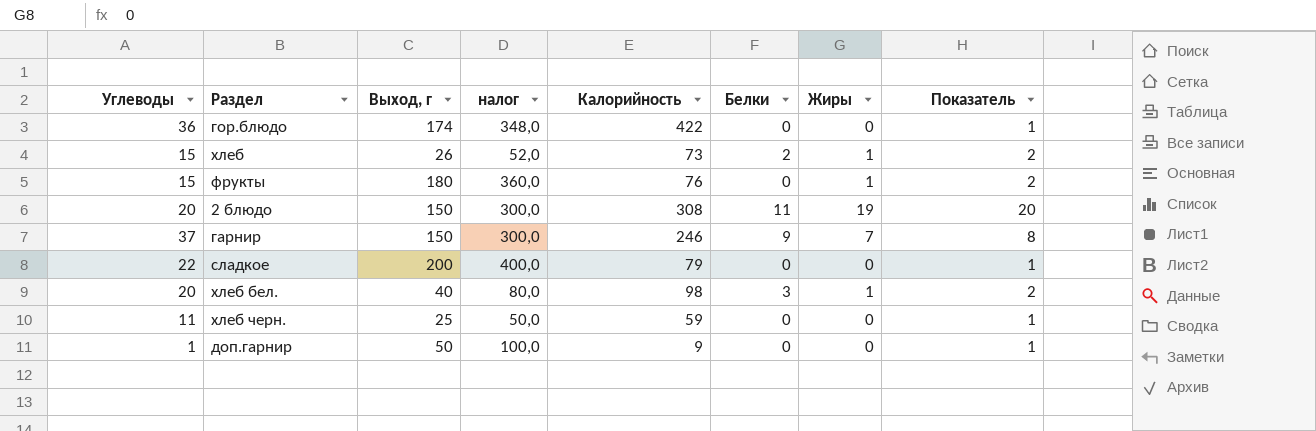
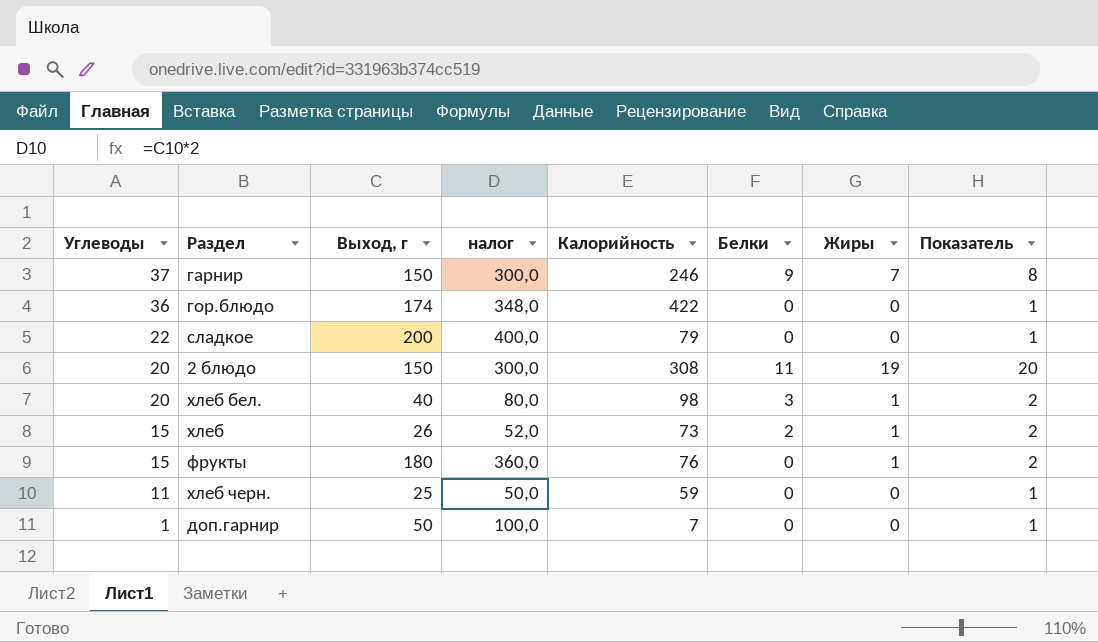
row order: none -> Углеводы descending
доп.гарнир | Калорийность: 9 -> 7

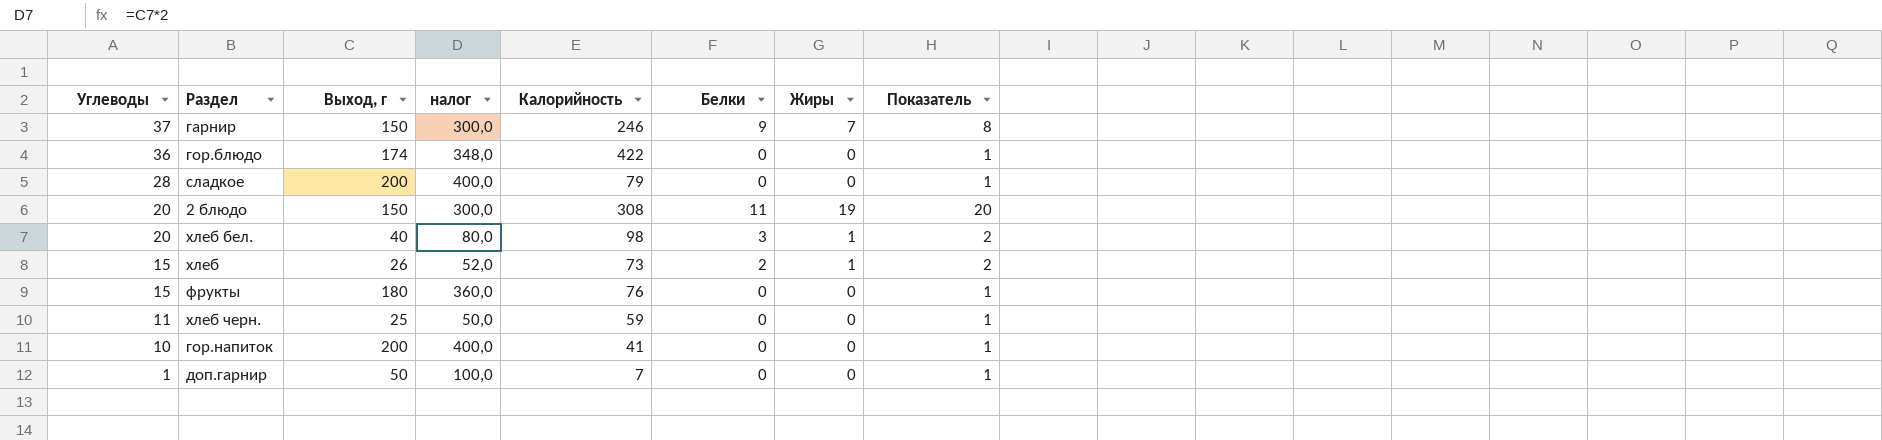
сладкое | Углеводы: 22 -> 28
фрукты | Жиры: 1 -> 0
фрукты | Показатель: 2 -> 1
row гор.напиток: none -> 10 | 200 | 400,0 | 41 | 0 | 0 | 1

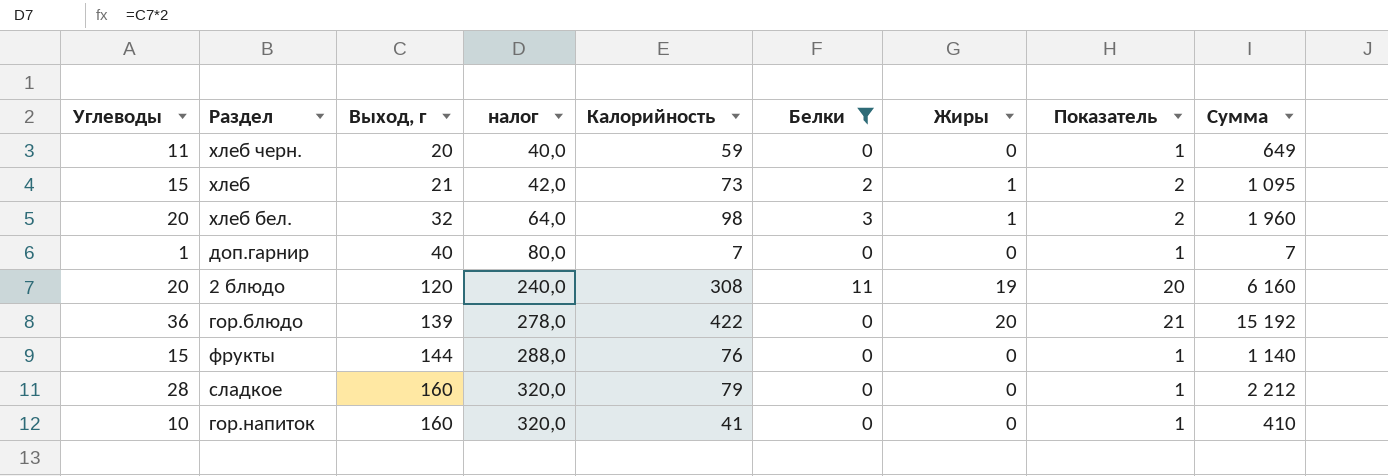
filter: none -> Белки != 9
row order: Углеводы descending -> Выход, г ascending
column Сумма | formula: none -> [Углеводы] * [Калорийность]
хлеб черн. | Выход, г: 25 -> 20
хлеб черн. | налог: 50,0 -> 40,0
хлеб | Выход, г: 26 -> 21
хлеб | налог: 52,0 -> 42,0
хлеб бел. | Выход, г: 40 -> 32
хлеб бел. | налог: 80,0 -> 64,0
доп.гарнир | Выход, г: 50 -> 40
доп.гарнир | налог: 100,0 -> 80,0
2 блюдо | Выход, г: 150 -> 120
2 блюдо | налог: 300,0 -> 240,0
гор.блюдо | Выход, г: 174 -> 139
гор.блюдо | налог: 348,0 -> 278,0
гор.блюдо | Жиры: 0 -> 20
гор.блюдо | Показатель: 1 -> 21
фрукты | Выход, г: 180 -> 144
фрукты | налог: 360,0 -> 288,0
сладкое | Выход, г: 200 -> 160
сладкое | налог: 400,0 -> 320,0
гор.напиток | Выход, г: 200 -> 160
гор.напиток | налог: 400,0 -> 320,0

